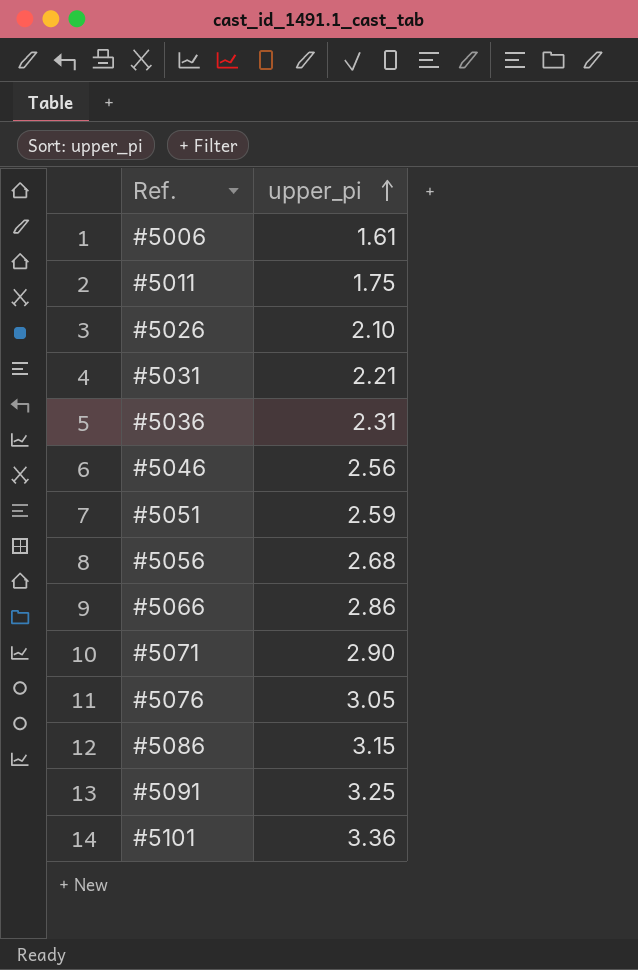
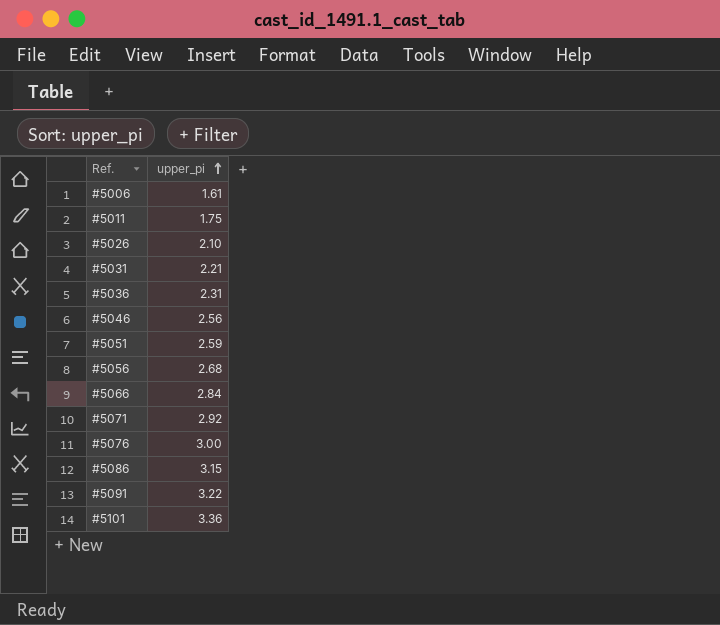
#5066 | upper_pi: 2.86 -> 2.84
#5071 | upper_pi: 2.90 -> 2.92
#5076 | upper_pi: 3.05 -> 3.00
#5091 | upper_pi: 3.25 -> 3.22

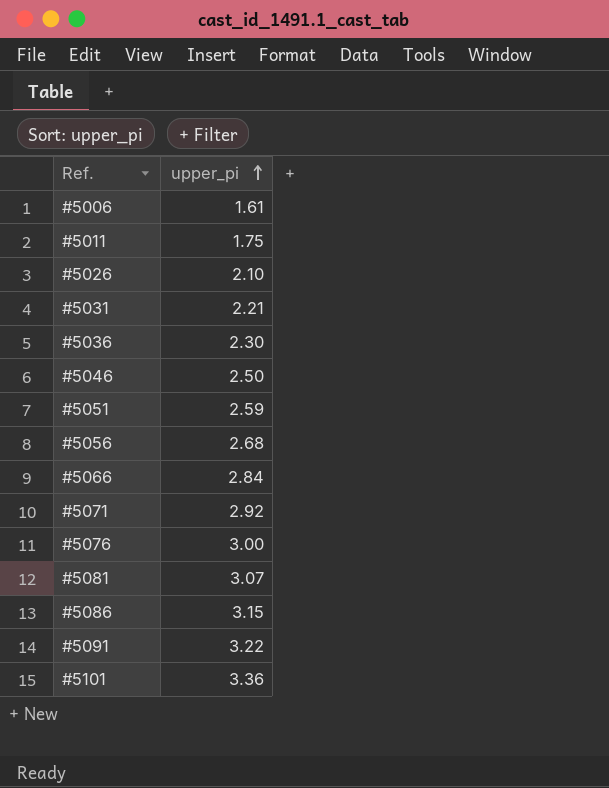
#5036 | upper_pi: 2.31 -> 2.30
#5046 | upper_pi: 2.56 -> 2.50
row #5081: none -> 3.07

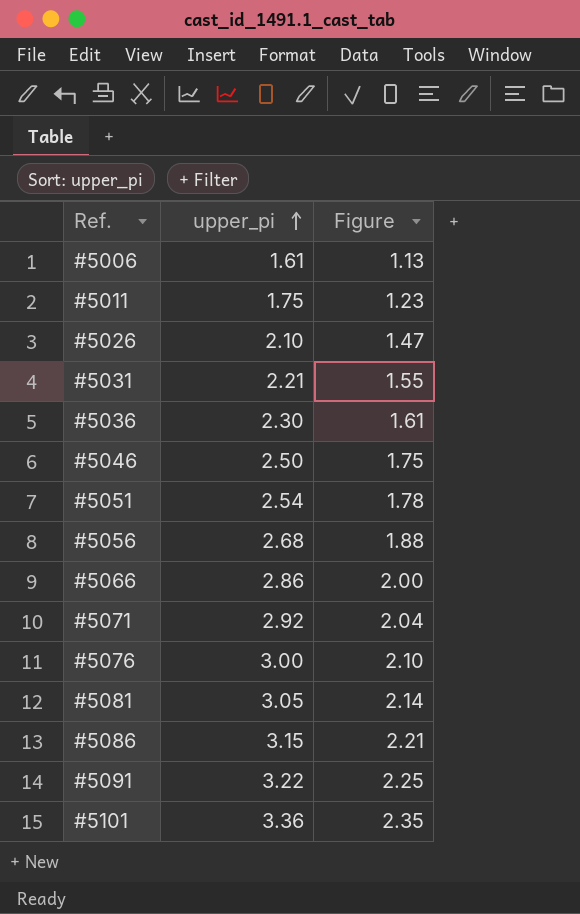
column Figure | formula: none -> [upper_pi] * 0.7
#5051 | upper_pi: 2.59 -> 2.54
#5066 | upper_pi: 2.84 -> 2.86
#5081 | upper_pi: 3.07 -> 3.05

